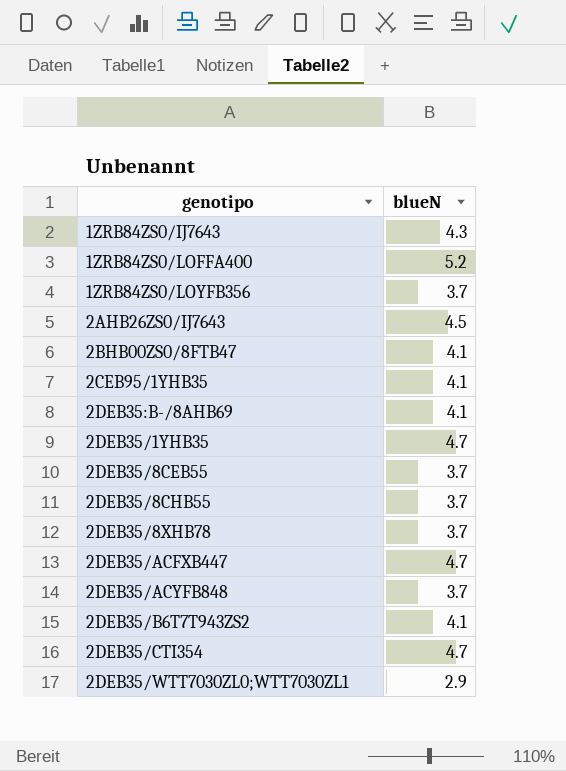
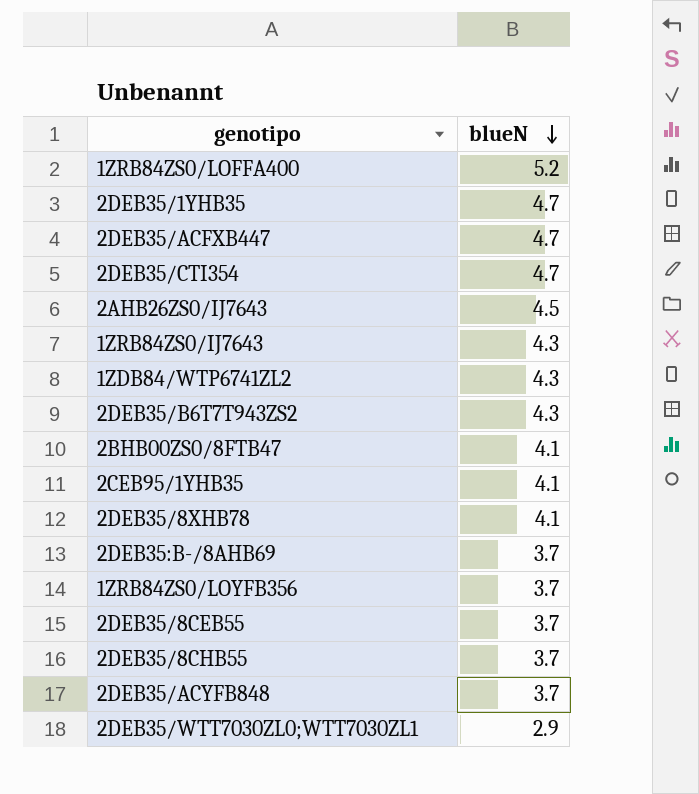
row order: none -> blueN descending
row 1ZDB84/WTP6741ZL2: none -> 4.3
2DEB35/B6T7T943ZS2 | blueN: 4.1 -> 4.3
2DEB35/8XHB78 | blueN: 3.7 -> 4.1
2DEB35:B-/8AHB69 | blueN: 4.1 -> 3.7

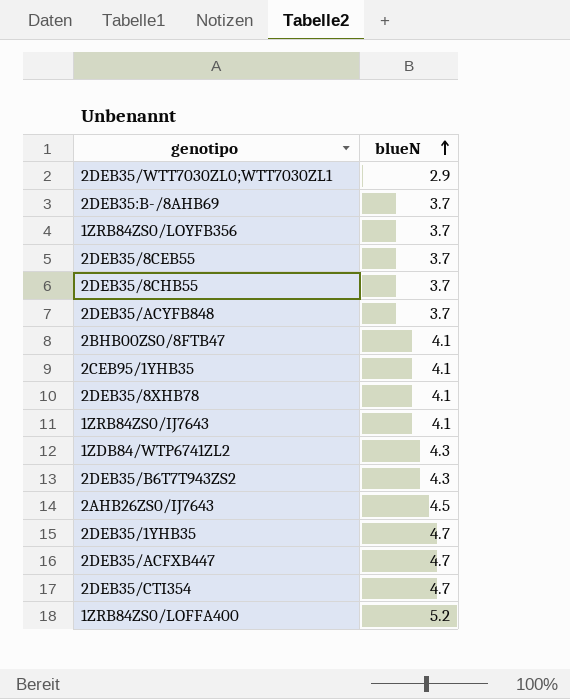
row order: blueN descending -> blueN ascending
1ZRB84ZS0/IJ7643 | blueN: 4.3 -> 4.1

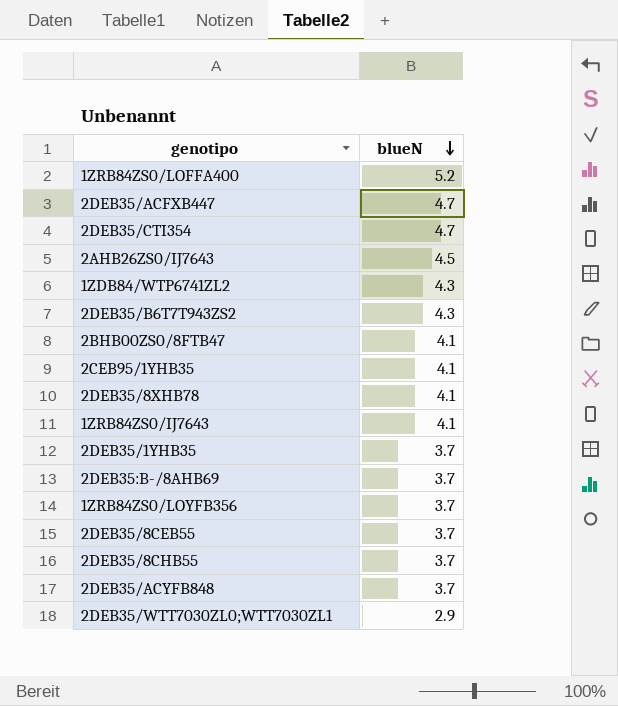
row order: blueN ascending -> blueN descending
2DEB35/1YHB35 | blueN: 4.7 -> 3.7

